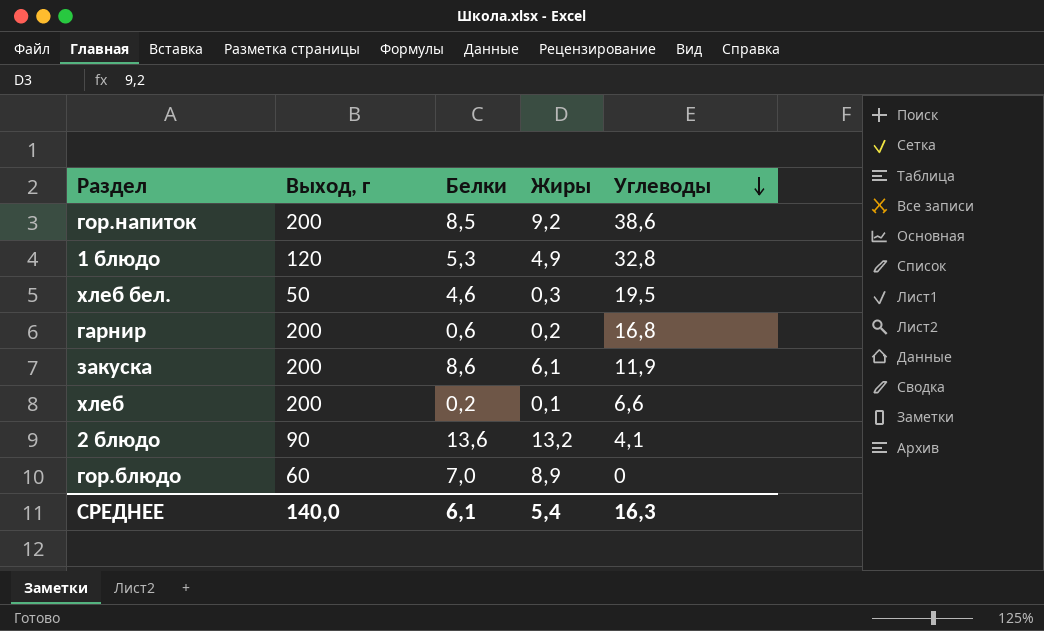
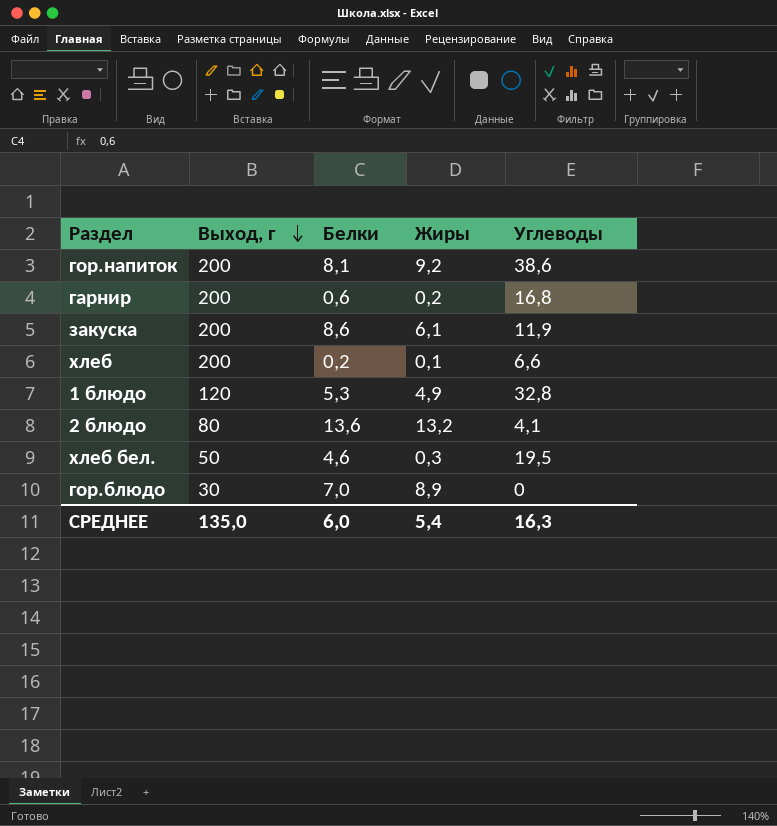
row order: Углеводы descending -> Выход, г descending
гор.напиток | Белки: 8,5 -> 8,1
2 блюдо | Выход, г: 90 -> 80
гор.блюдо | Выход, г: 60 -> 30
СРЕДНЕЕ | Выход, г: 140,0 -> 135,0
СРЕДНЕЕ | Белки: 6,1 -> 6,0

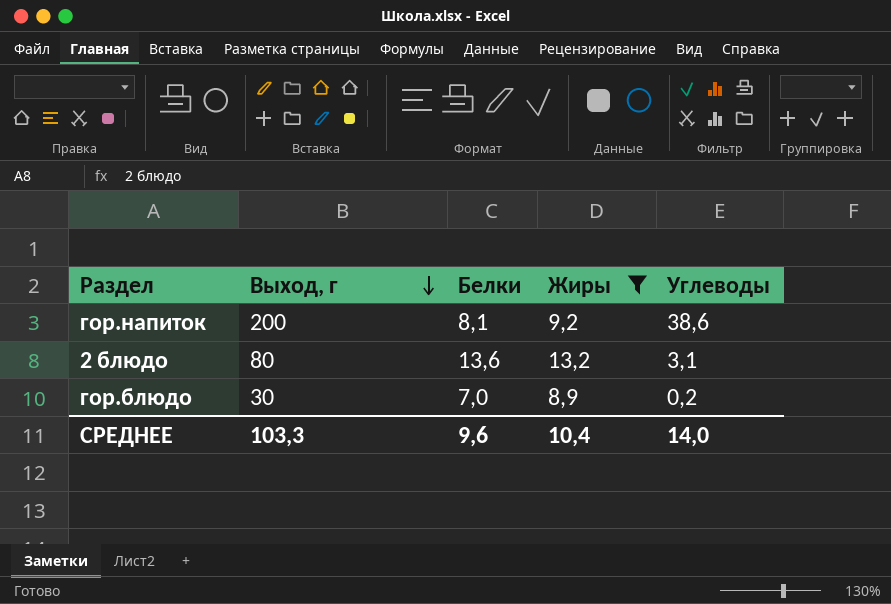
filter: none -> Жиры >= 8,9
2 блюдо | Углеводы: 4,1 -> 3,1
гор.блюдо | Углеводы: 0 -> 0,2
СРЕДНЕЕ | Выход, г: 135,0 -> 103,3
СРЕДНЕЕ | Белки: 6,0 -> 9,6
СРЕДНЕЕ | Жиры: 5,4 -> 10,4
СРЕДНЕЕ | Углеводы: 16,3 -> 14,0

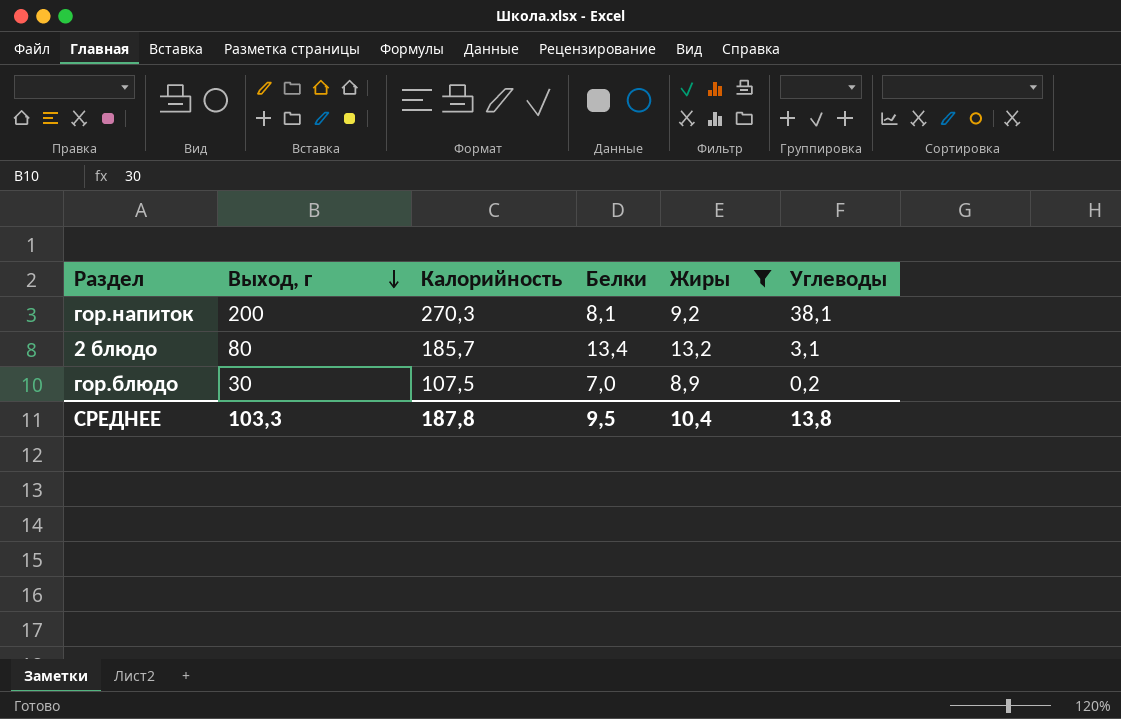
column Калорийность | position: none -> 3
гор.напиток | Углеводы: 38,6 -> 38,1
2 блюдо | Белки: 13,6 -> 13,4
СРЕДНЕЕ | Белки: 9,6 -> 9,5
СРЕДНЕЕ | Углеводы: 14,0 -> 13,8

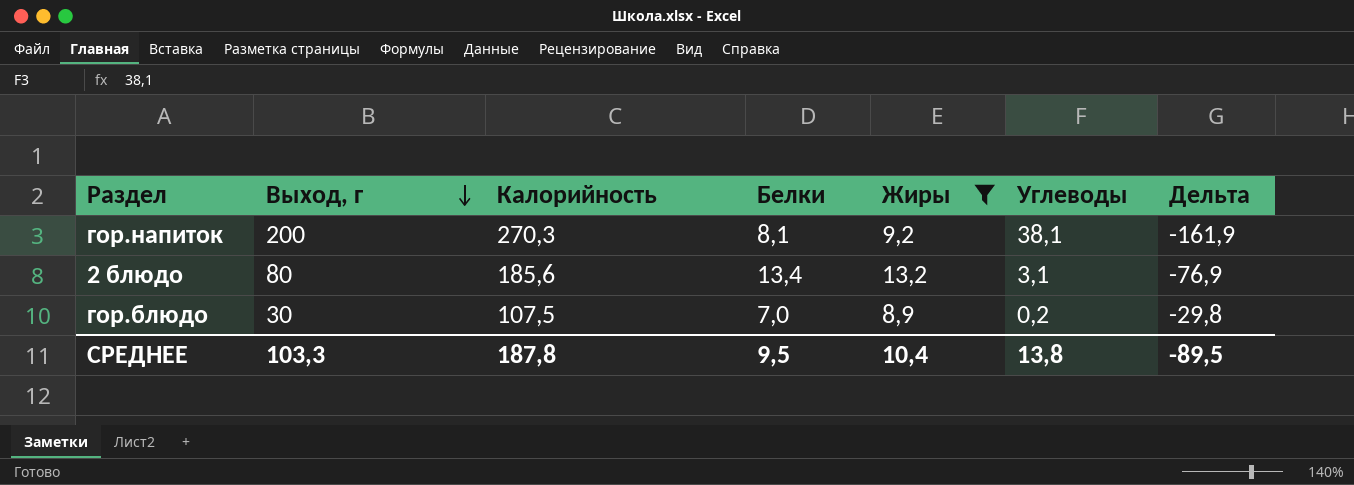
column Дельта | formula: none -> [Углеводы] - [Выход, г]
2 блюдо | Калорийность: 185,7 -> 185,6

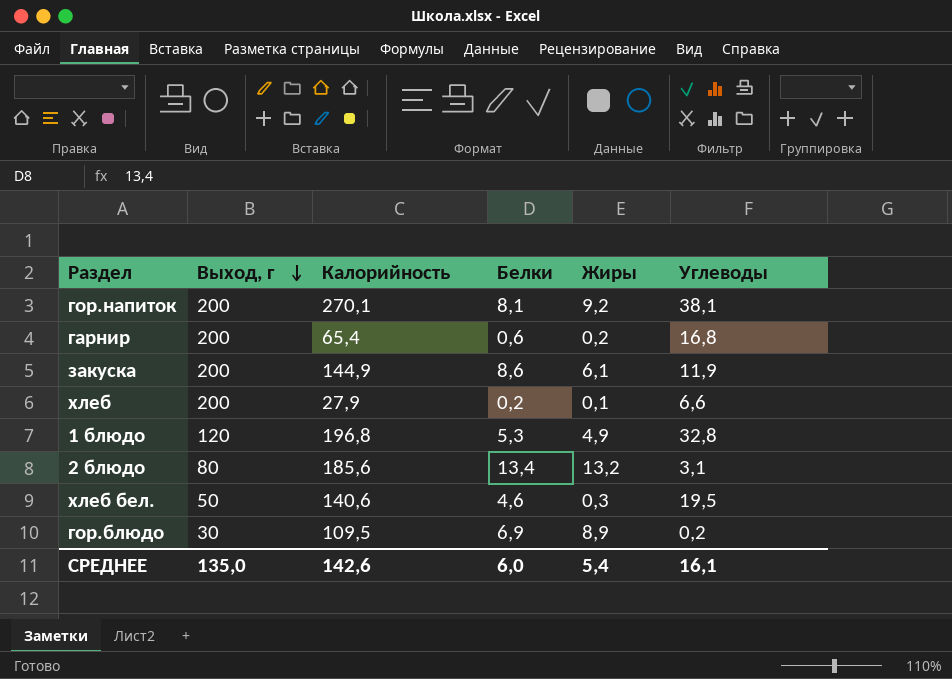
filter: Жиры >= 8,9 -> none
column Дельта | formula: [Углеводы] - [Выход, г] -> none
гор.напиток | Калорийность: 270,3 -> 270,1
гор.блюдо | Калорийность: 107,5 -> 109,5
гор.блюдо | Белки: 7,0 -> 6,9
СРЕДНЕЕ | Выход, г: 103,3 -> 135,0
СРЕДНЕЕ | Калорийность: 187,8 -> 142,6
СРЕДНЕЕ | Белки: 9,5 -> 6,0
СРЕДНЕЕ | Жиры: 10,4 -> 5,4
СРЕДНЕЕ | Углеводы: 13,8 -> 16,1

